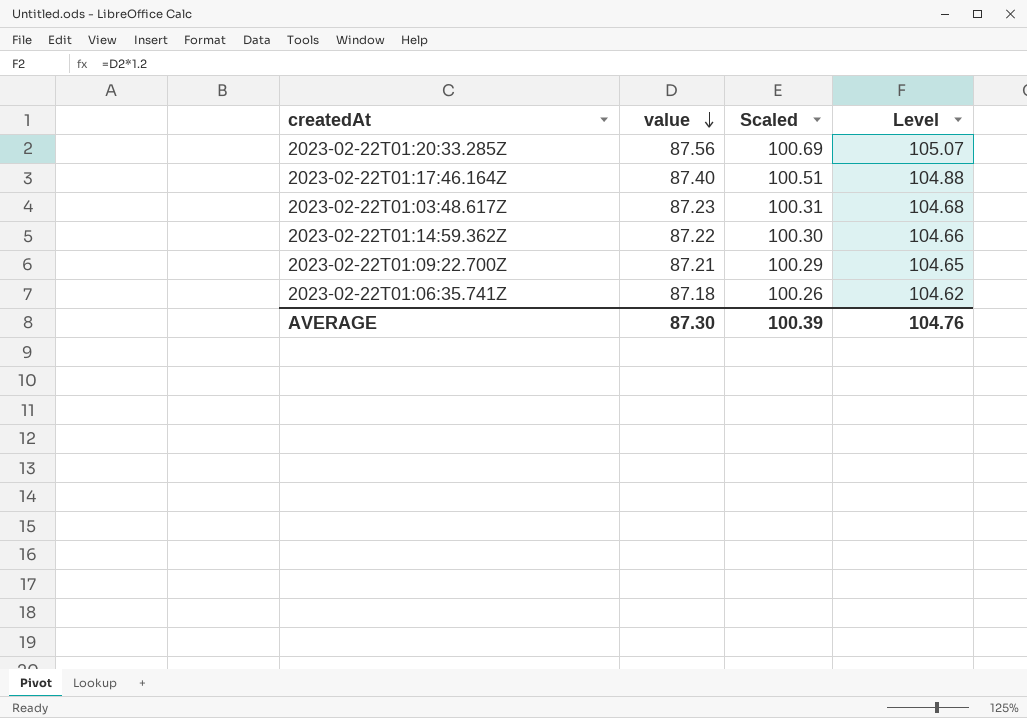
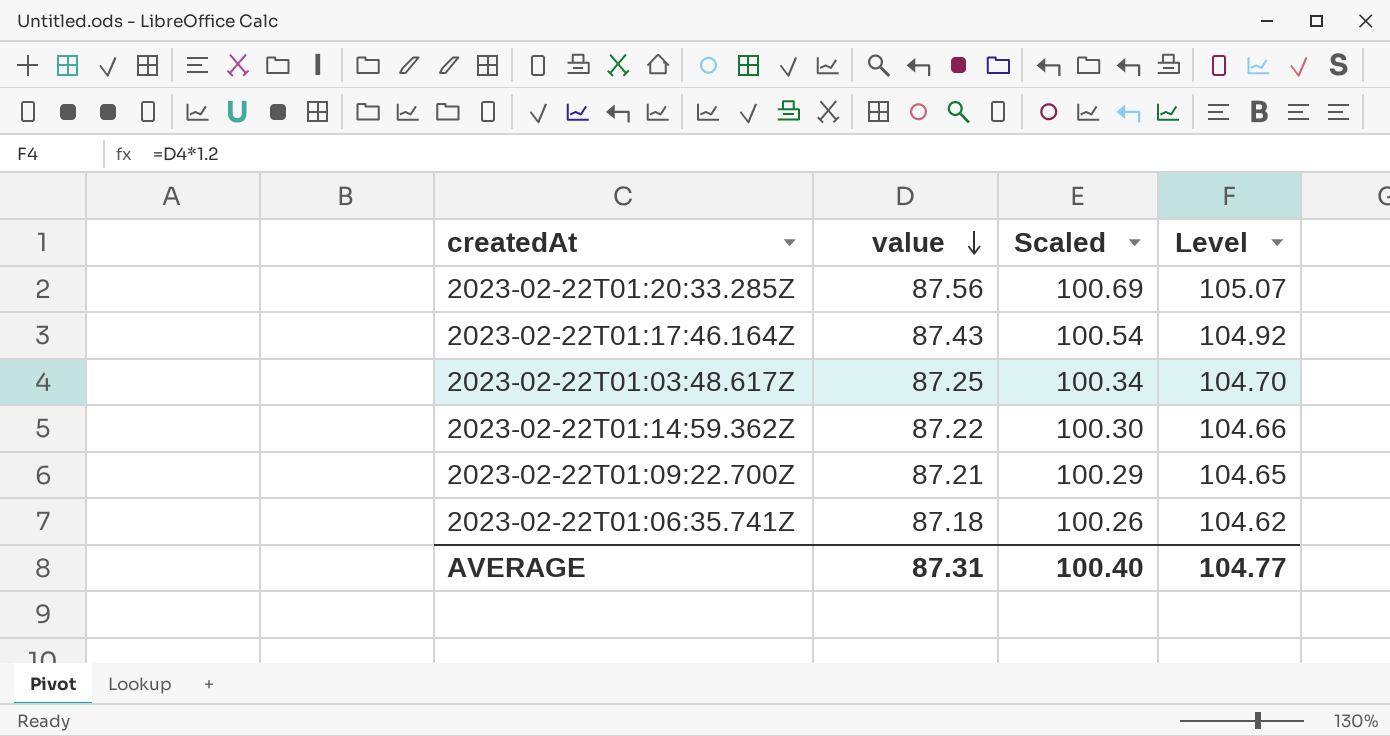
2023-02-22T01:17:46.164Z | value: 87.40 -> 87.43
2023-02-22T01:17:46.164Z | Scaled: 100.51 -> 100.54
2023-02-22T01:17:46.164Z | Level: 104.88 -> 104.92
2023-02-22T01:03:48.617Z | value: 87.23 -> 87.25
2023-02-22T01:03:48.617Z | Scaled: 100.31 -> 100.34
2023-02-22T01:03:48.617Z | Level: 104.68 -> 104.70
AVERAGE | value: 87.30 -> 87.31
AVERAGE | Scaled: 100.39 -> 100.40
AVERAGE | Level: 104.76 -> 104.77

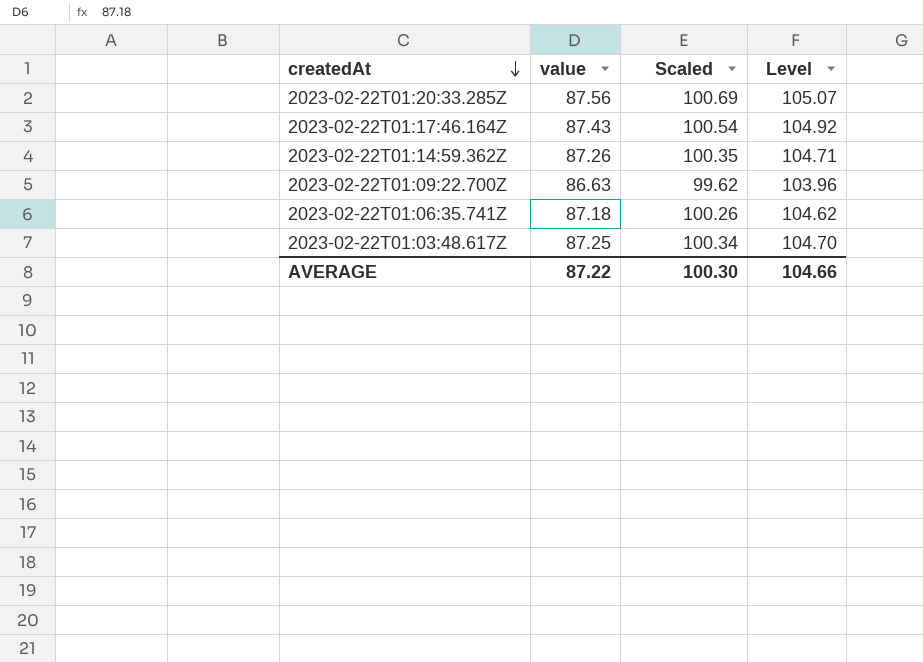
row order: value descending -> createdAt descending
2023-02-22T01:14:59.362Z | value: 87.22 -> 87.26
2023-02-22T01:14:59.362Z | Scaled: 100.30 -> 100.35
2023-02-22T01:14:59.362Z | Level: 104.66 -> 104.71
2023-02-22T01:09:22.700Z | value: 87.21 -> 86.63
2023-02-22T01:09:22.700Z | Scaled: 100.29 -> 99.62
2023-02-22T01:09:22.700Z | Level: 104.65 -> 103.96
AVERAGE | value: 87.31 -> 87.22
AVERAGE | Scaled: 100.40 -> 100.30
AVERAGE | Level: 104.77 -> 104.66

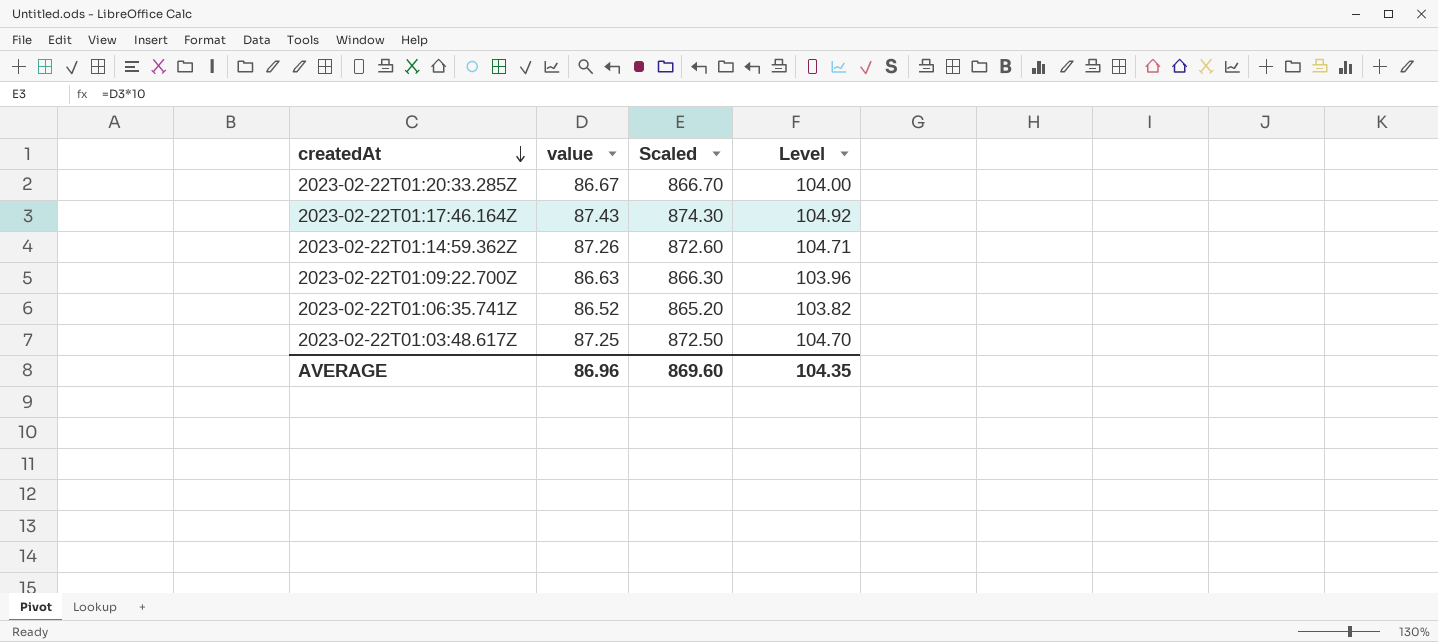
column Scaled | formula: [value] * 1.15 -> [value] * 10
2023-02-22T01:20:33.285Z | value: 87.56 -> 86.67
2023-02-22T01:20:33.285Z | Level: 105.07 -> 104.00
2023-02-22T01:06:35.741Z | value: 87.18 -> 86.52
2023-02-22T01:06:35.741Z | Level: 104.62 -> 103.82
AVERAGE | value: 87.22 -> 86.96
AVERAGE | Scaled: 100.30 -> 869.60
AVERAGE | Level: 104.66 -> 104.35

